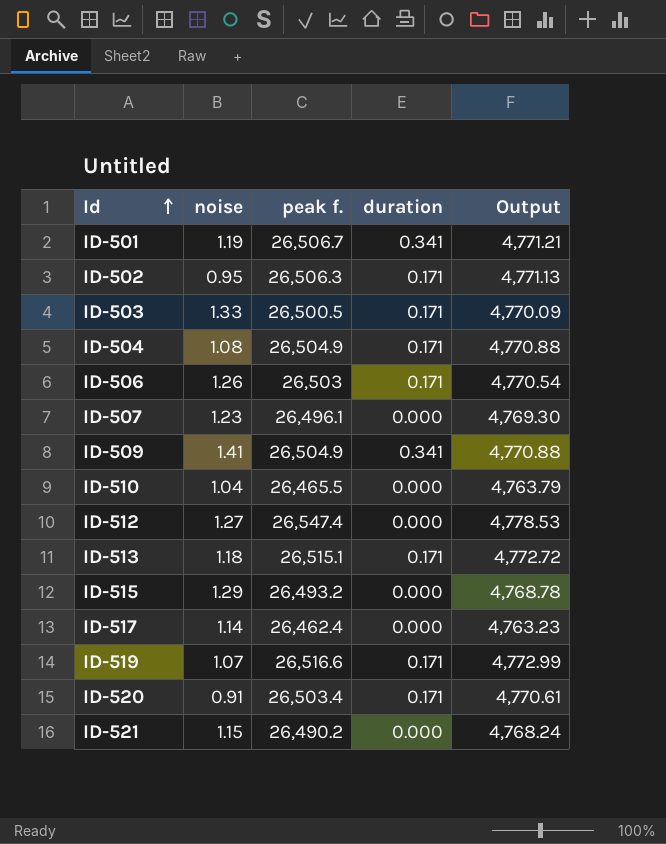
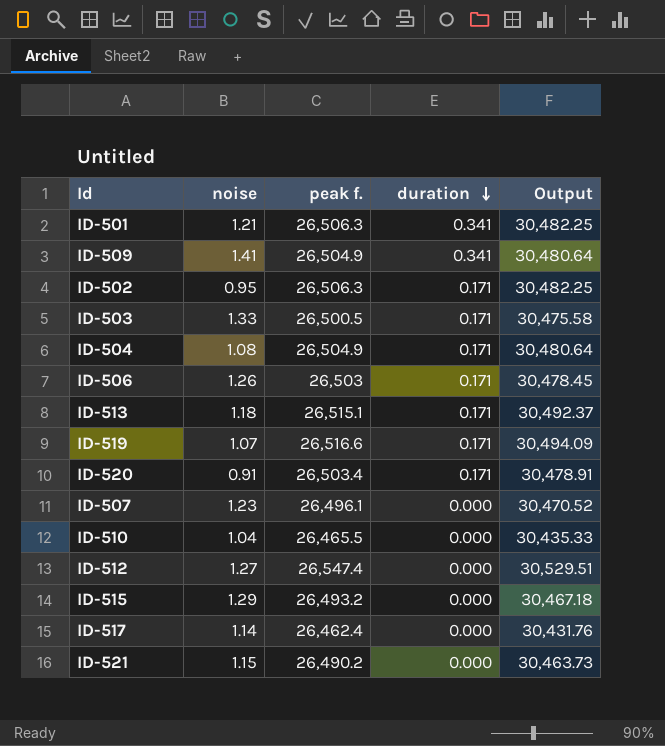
row order: Id ascending -> duration descending
column Output | formula: [peak f.] * 0.18 -> [peak f.] * 1.15
ID-501 | noise: 1.19 -> 1.21
ID-501 | peak f.: 26,506.7 -> 26,506.3

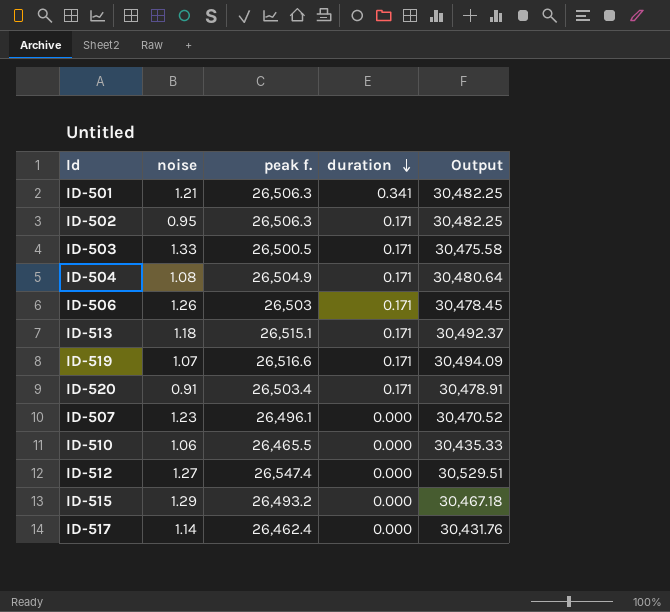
row ID-509: 1.41 | 26,504.9 | 0.341 | 30,480.64 -> none
row ID-521: 1.15 | 26,490.2 | 0.000 | 30,463.73 -> none
ID-510 | noise: 1.04 -> 1.06

